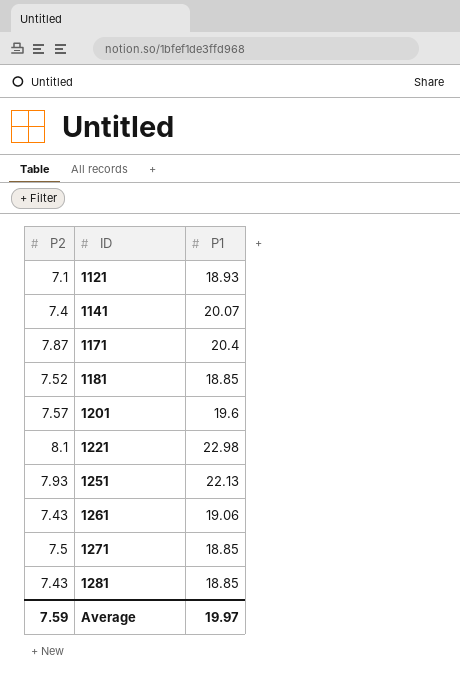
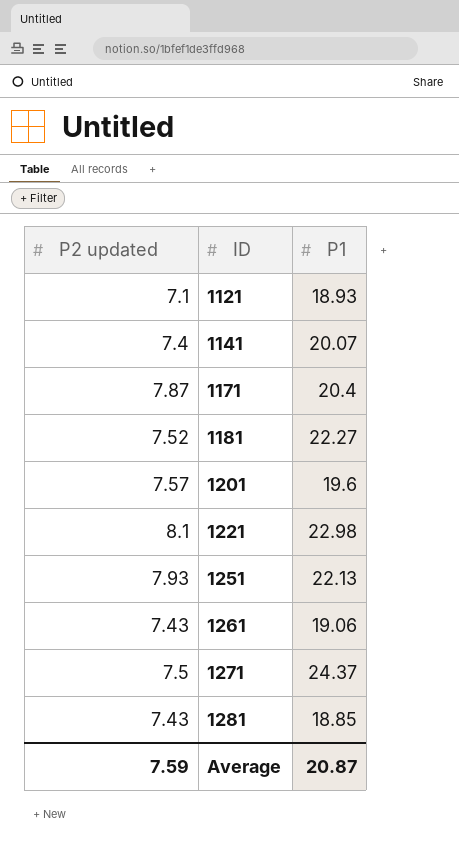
column name: P2 -> P2 updated
1181 | P1: 18.85 -> 22.27
1271 | P1: 18.85 -> 24.37
Average | P1: 19.97 -> 20.87

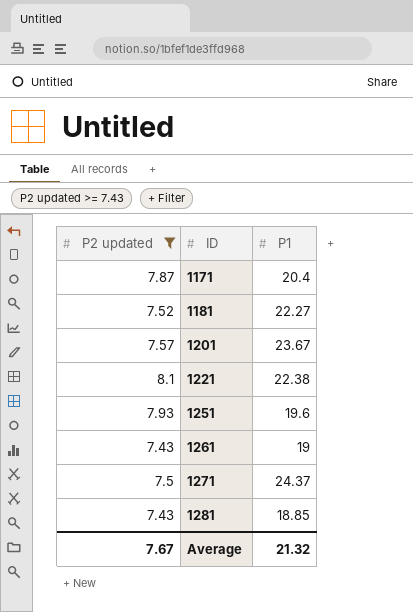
filter: none -> P2 updated >= 7.43
1201 | P1: 19.6 -> 23.67
1221 | P1: 22.98 -> 22.38
1251 | P1: 22.13 -> 19.6
1261 | P1: 19.06 -> 19
Average | P2 updated: 7.59 -> 7.67
Average | P1: 20.87 -> 21.32

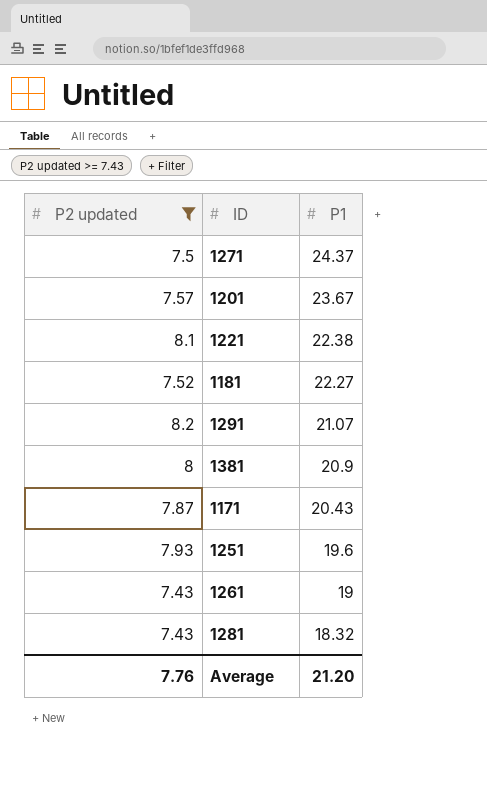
row order: ID ascending -> P1 descending
row 1291: none -> 8.2 | 21.07
row 1381: none -> 8 | 20.9
1171 | P1: 20.4 -> 20.43
1281 | P1: 18.85 -> 18.32
Average | P2 updated: 7.67 -> 7.76
Average | P1: 21.32 -> 21.20

